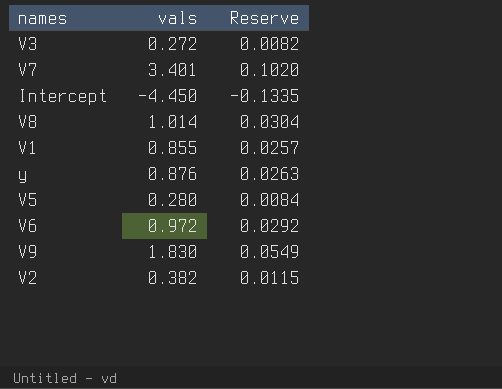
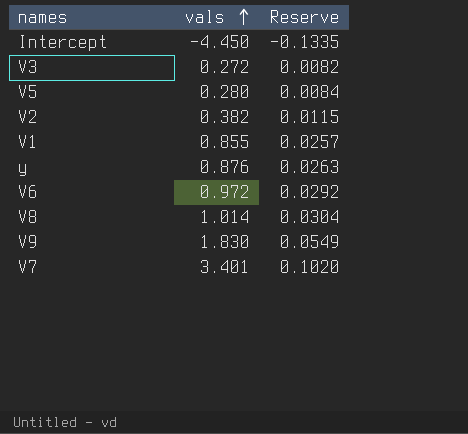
row order: none -> vals ascending

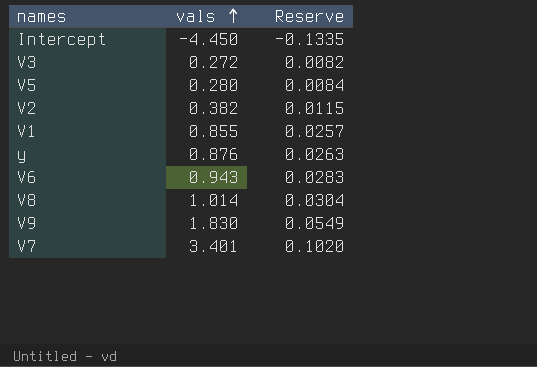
V6 | vals: 0.972 -> 0.943
V6 | Reserve: 0.0292 -> 0.0283

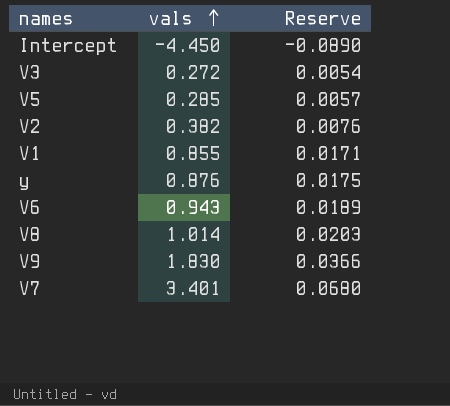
column Reserve | formula: [vals] * 0.03 -> [vals] * 0.02
V5 | vals: 0.280 -> 0.285

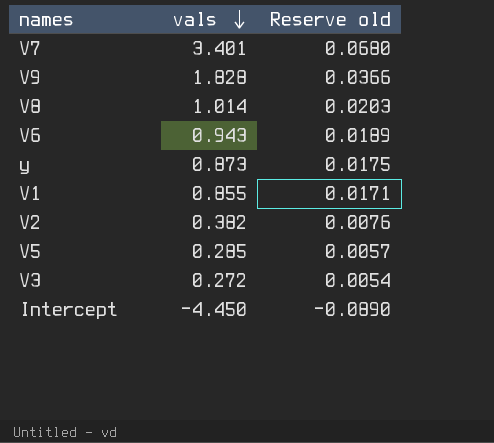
row order: vals ascending -> vals descending
column name: Reserve -> Reserve old
V9 | vals: 1.830 -> 1.828
y | vals: 0.876 -> 0.873

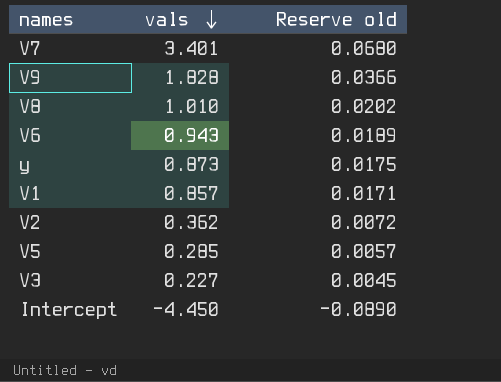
V8 | vals: 1.014 -> 1.010
V8 | Reserve old: 0.0203 -> 0.0202
V1 | vals: 0.855 -> 0.857
V2 | vals: 0.382 -> 0.362
V2 | Reserve old: 0.0076 -> 0.0072
V3 | vals: 0.272 -> 0.227
V3 | Reserve old: 0.0054 -> 0.0045

